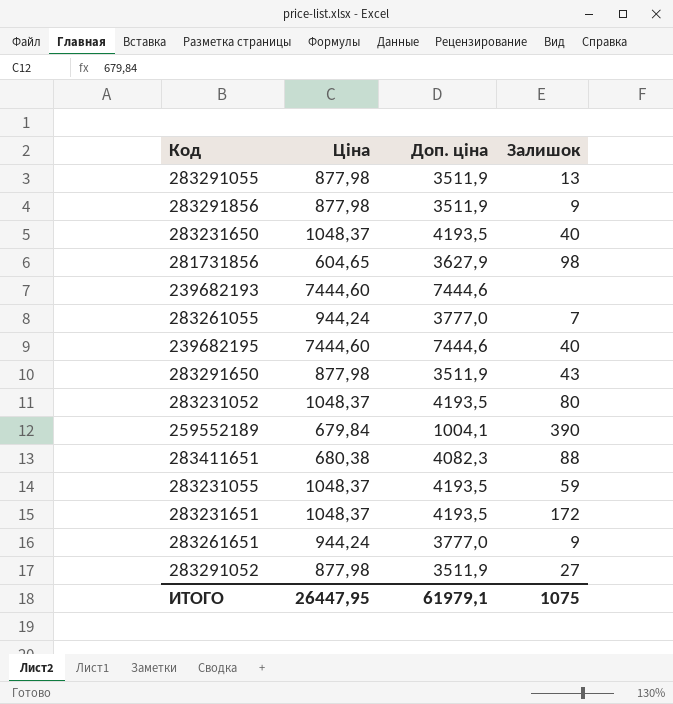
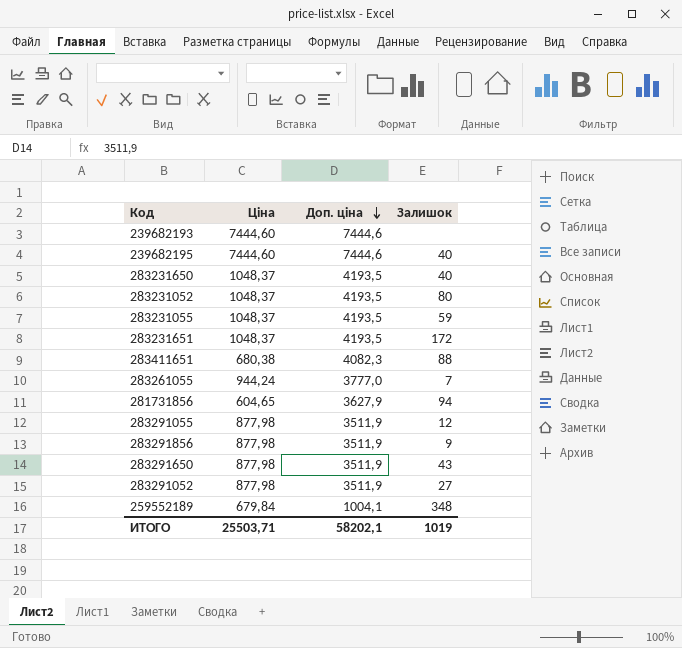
row order: none -> Доп. ціна descending
row 283261651: 944,24 | 3777,0 | 9 -> none
281731856 | Залишок: 98 -> 94
283291055 | Залишок: 13 -> 12
259552189 | Залишок: 390 -> 348
ИТОГО | Ціна: 26447,95 -> 25503,71
ИТОГО | Доп. ціна: 61979,1 -> 58202,1
ИТОГО | Залишок: 1075 -> 1019

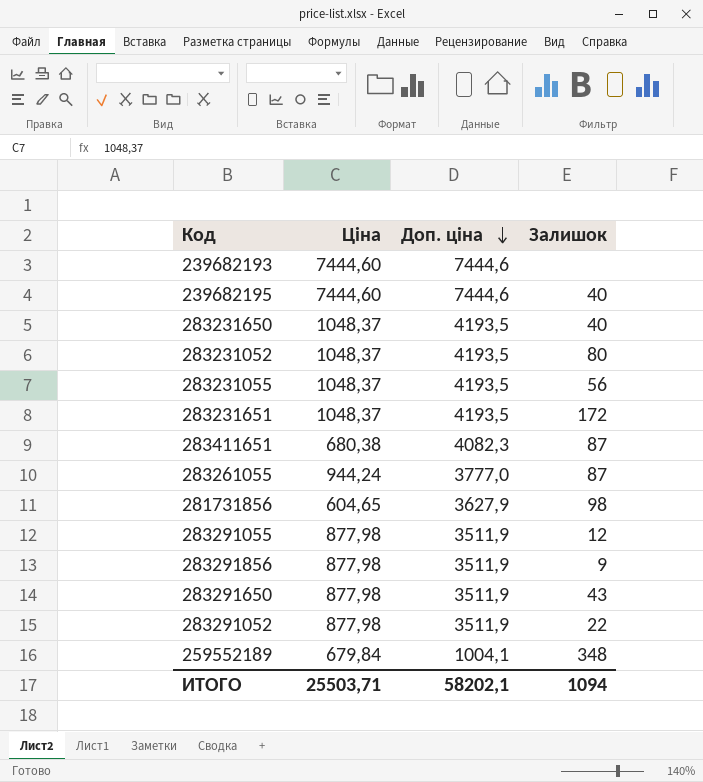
283231055 | Залишок: 59 -> 56
283411651 | Залишок: 88 -> 87
283261055 | Залишок: 7 -> 87
281731856 | Залишок: 94 -> 98
283291052 | Залишок: 27 -> 22
ИТОГО | Залишок: 1019 -> 1094

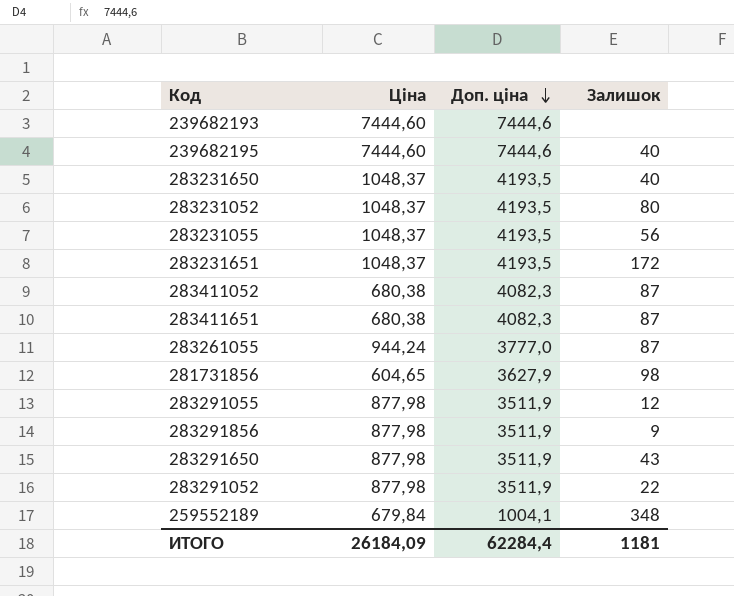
row 283411052: none -> 680,38 | 4082,3 | 87
ИТОГО | Ціна: 25503,71 -> 26184,09
ИТОГО | Доп. ціна: 58202,1 -> 62284,4
ИТОГО | Залишок: 1094 -> 1181

